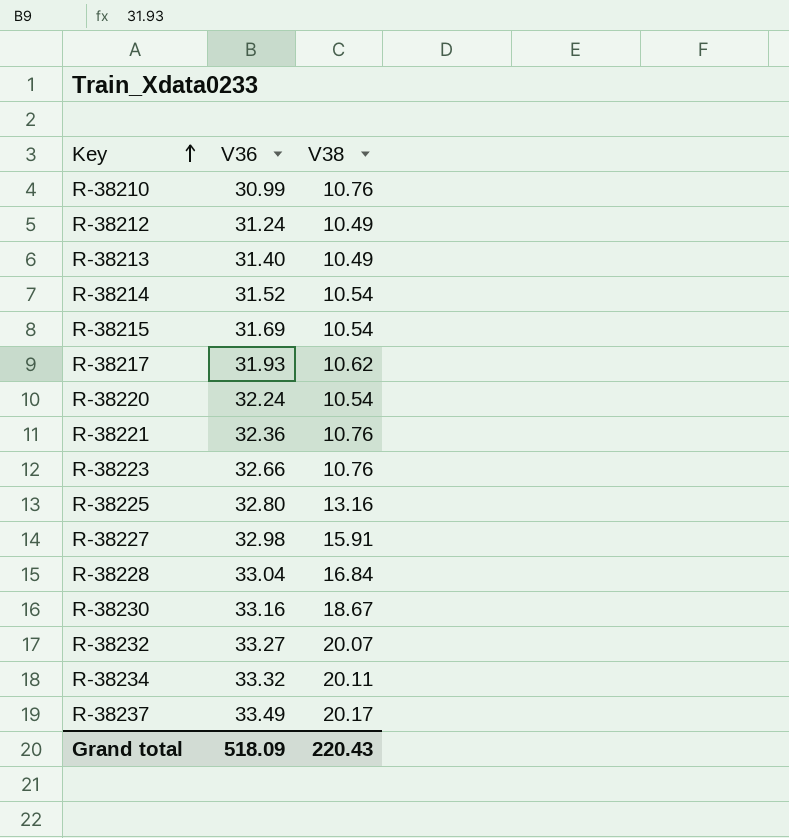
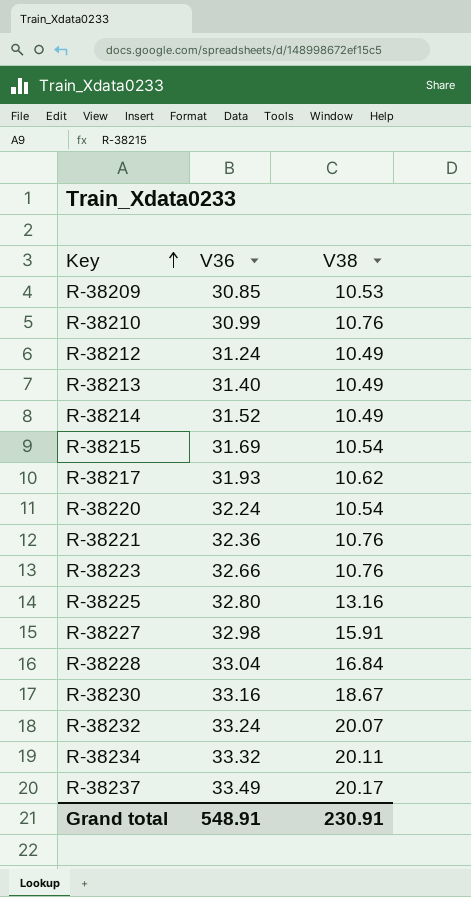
row R-38209: none -> 30.85 | 10.53
R-38214 | V38: 10.54 -> 10.49
R-38232 | V36: 33.27 -> 33.24
Grand total | V36: 518.09 -> 548.91
Grand total | V38: 220.43 -> 230.91

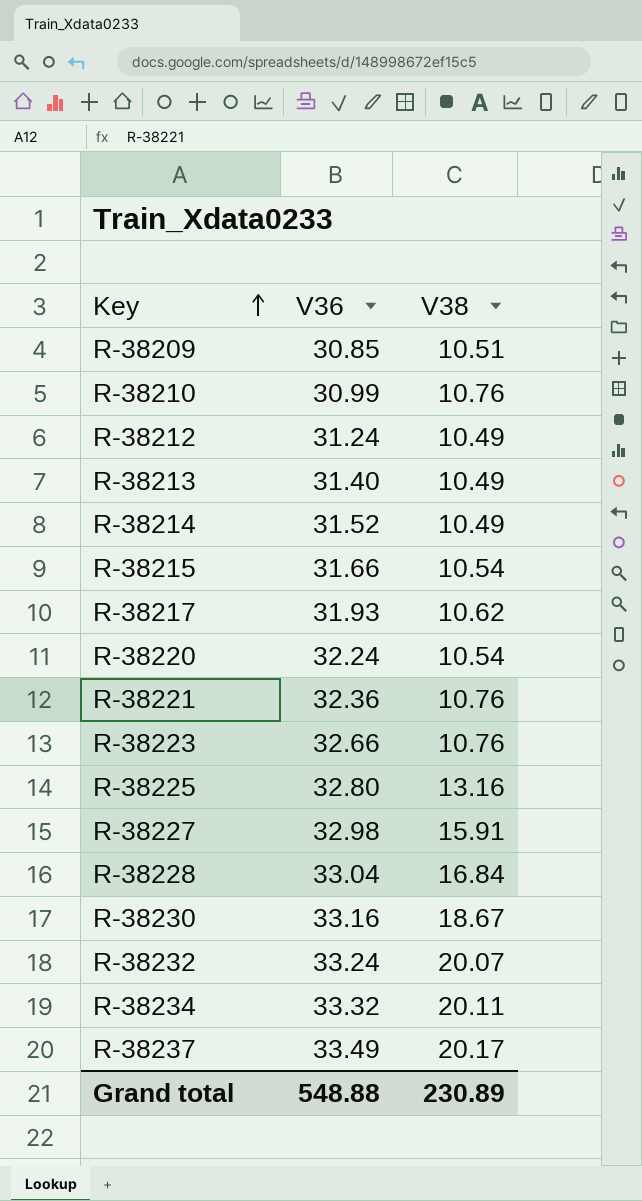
R-38209 | V38: 10.53 -> 10.51
R-38215 | V36: 31.69 -> 31.66
Grand total | V36: 548.91 -> 548.88
Grand total | V38: 230.91 -> 230.89

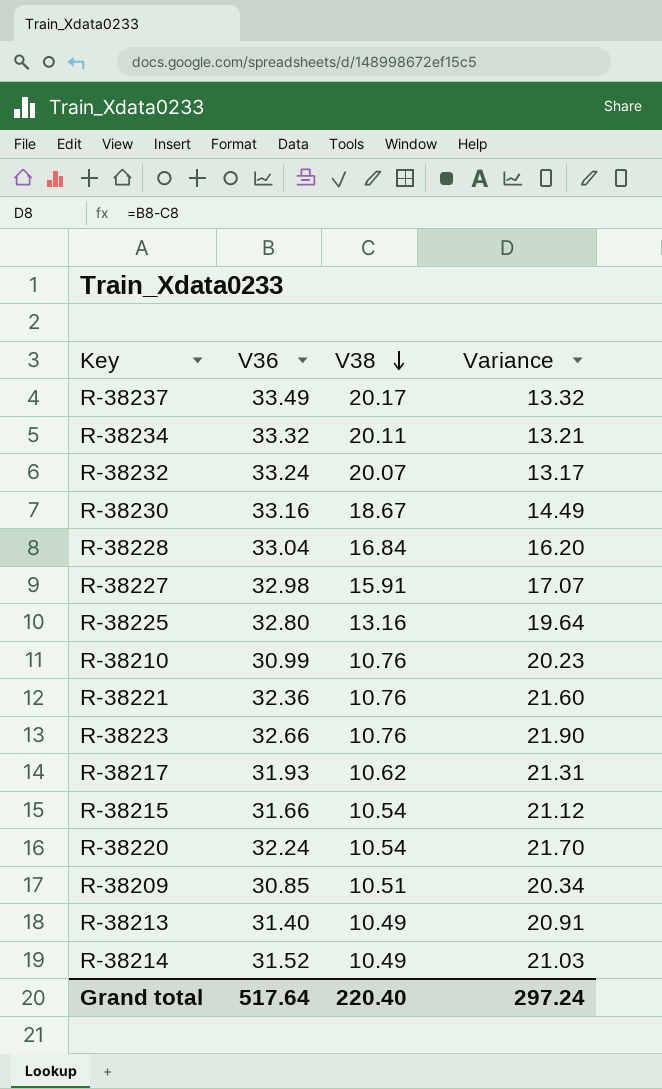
row order: Key ascending -> V38 descending
column Variance | formula: none -> [V36] - [V38]
row R-38212: 31.24 | 10.49 -> none
Grand total | V36: 548.88 -> 517.64
Grand total | V38: 230.89 -> 220.40

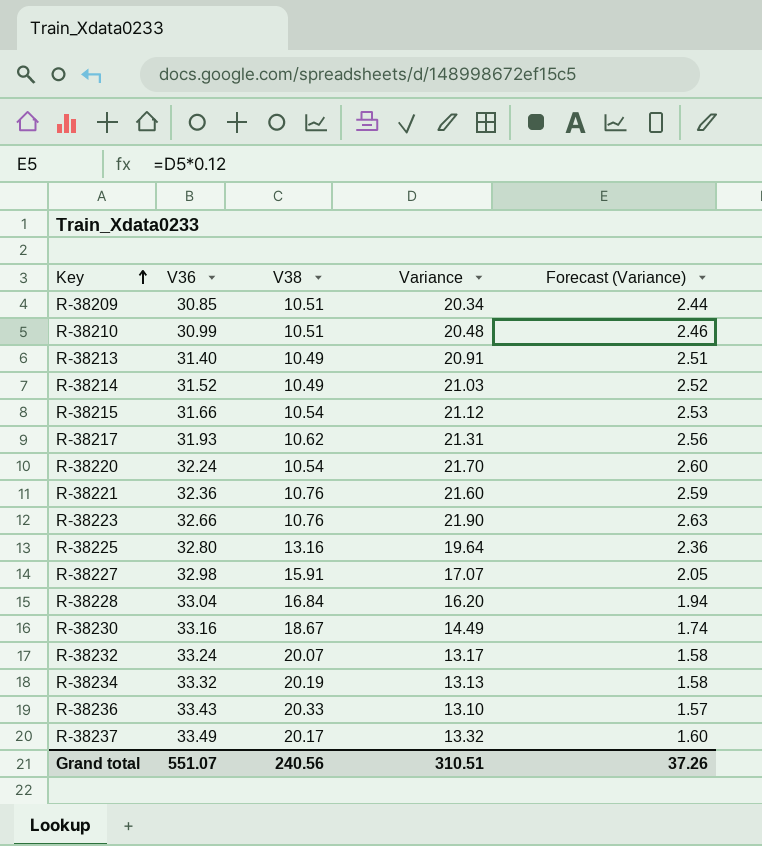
row order: V38 descending -> Key ascending
column Forecast (Variance) | formula: none -> [Variance] * 0.12
R-38210 | V38: 10.76 -> 10.51
R-38210 | Variance: 20.23 -> 20.48
R-38234 | V38: 20.11 -> 20.19
R-38234 | Variance: 13.21 -> 13.13
row R-38236: none -> 33.43 | 20.33 | 13.10 | 1.57
Grand total | V36: 517.64 -> 551.07
Grand total | V38: 220.40 -> 240.56
Grand total | Variance: 297.24 -> 310.51

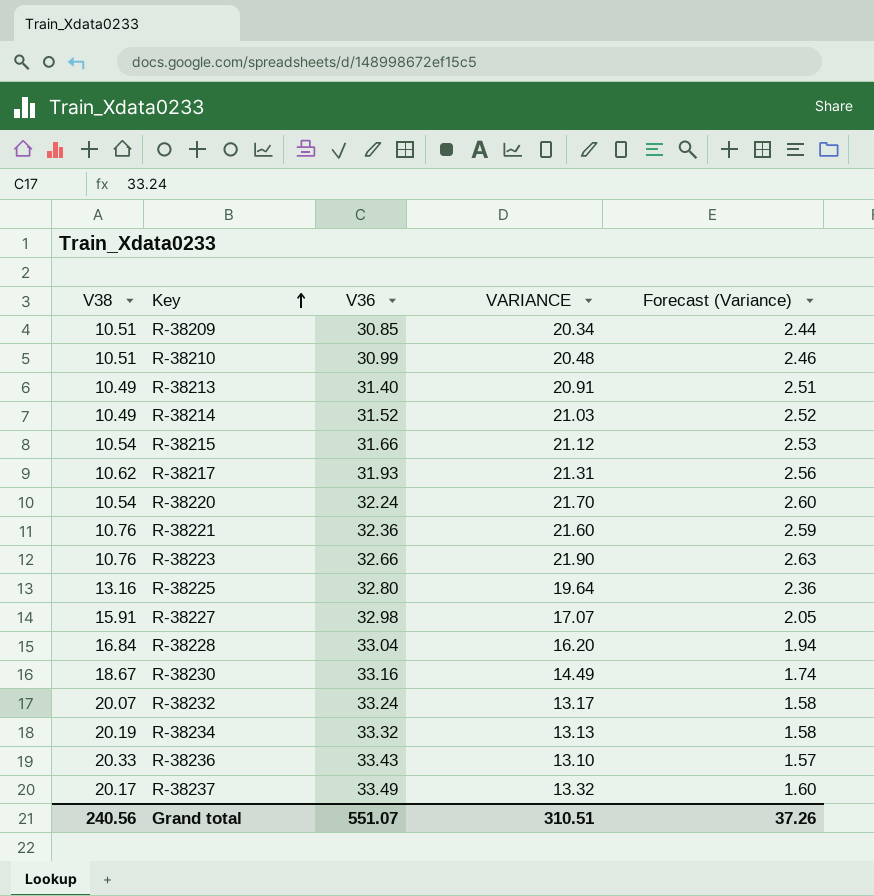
column V38 | position: 3 -> 1
column name: Variance -> VARIANCE

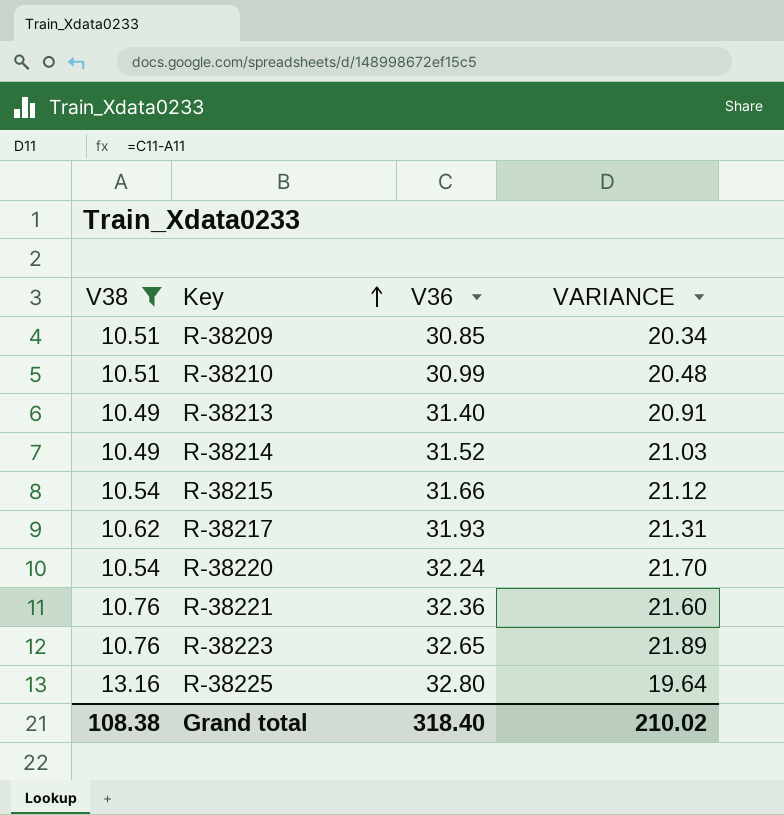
filter: none -> V38 <= 13.16
column Forecast (Variance) | formula: [VARIANCE] * 0.12 -> none
R-38223 | V36: 32.66 -> 32.65
R-38223 | VARIANCE: 21.90 -> 21.89
Grand total | V38: 240.56 -> 108.38
Grand total | V36: 551.07 -> 318.40
Grand total | VARIANCE: 310.51 -> 210.02

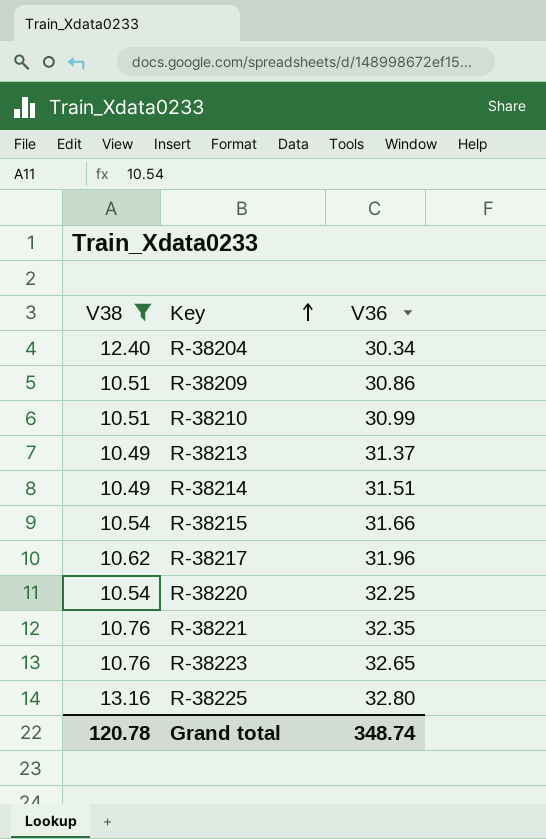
column VARIANCE | formula: [V36] - [V38] -> none
row R-38204: none -> 12.40 | 30.34
R-38209 | V36: 30.85 -> 30.86
R-38213 | V36: 31.40 -> 31.37
R-38214 | V36: 31.52 -> 31.51
R-38217 | V36: 31.93 -> 31.96
R-38220 | V36: 32.24 -> 32.25
R-38221 | V36: 32.36 -> 32.35
Grand total | V38: 108.38 -> 120.78
Grand total | V36: 318.40 -> 348.74

